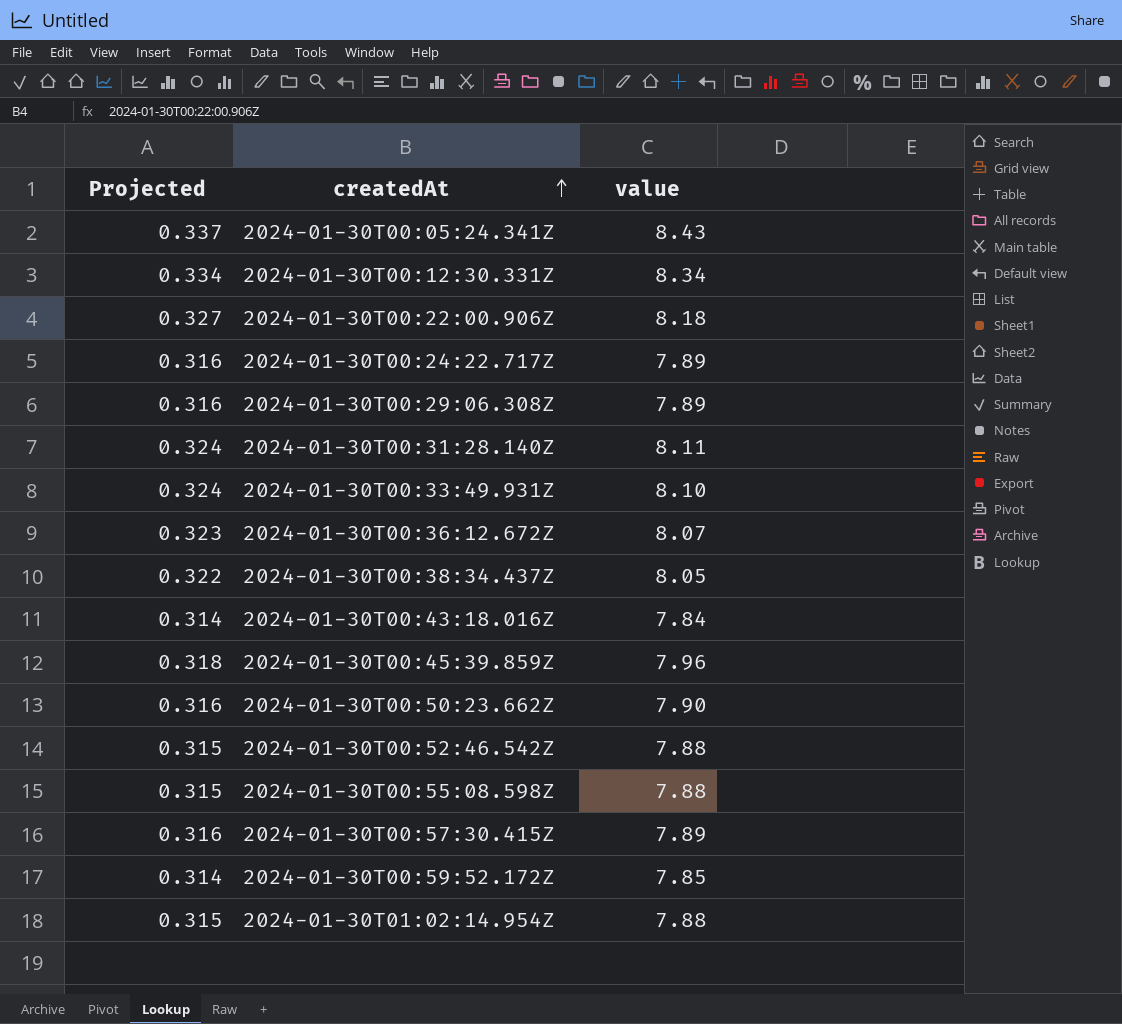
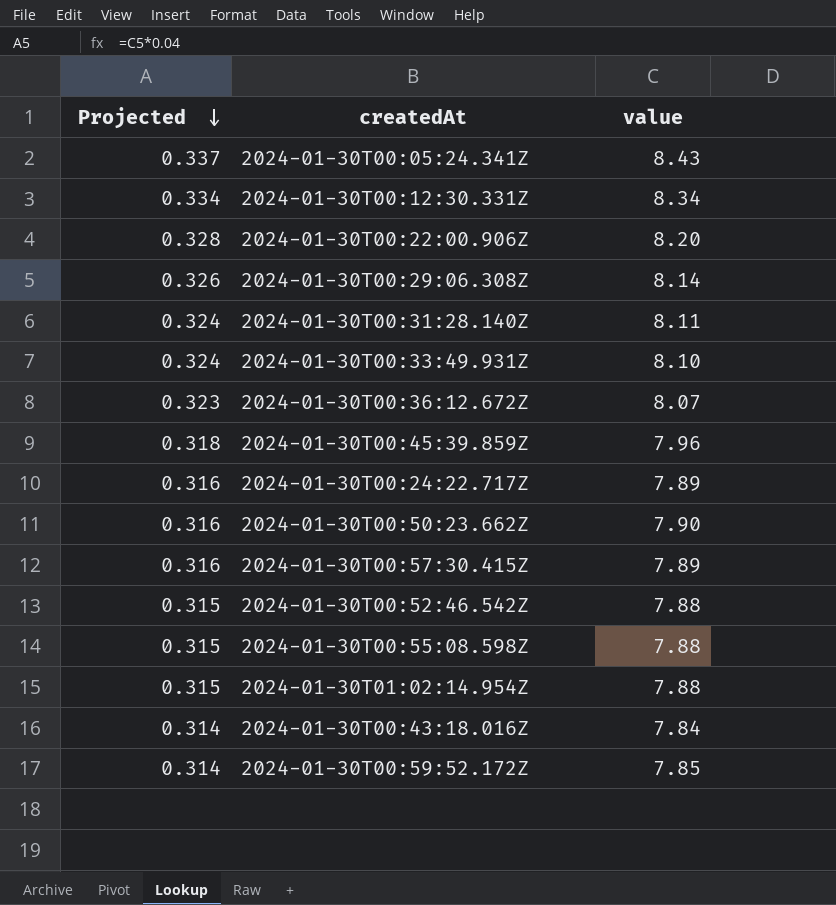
row order: createdAt ascending -> Projected descending
row 2024-01-30T00:38:34.437Z: 0.322 | 8.05 -> none
2024-01-30T00:22:00.906Z | Projected: 0.327 -> 0.328
2024-01-30T00:22:00.906Z | value: 8.18 -> 8.20
2024-01-30T00:29:06.308Z | Projected: 0.316 -> 0.326
2024-01-30T00:29:06.308Z | value: 7.89 -> 8.14

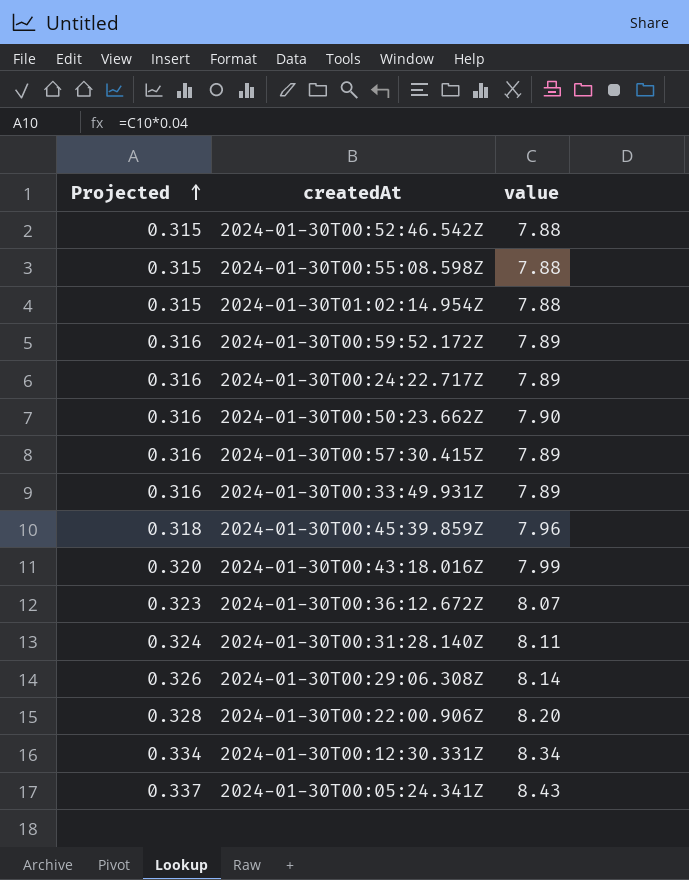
row order: Projected descending -> Projected ascending
2024-01-30T00:59:52.172Z | Projected: 0.314 -> 0.316
2024-01-30T00:59:52.172Z | value: 7.85 -> 7.89
2024-01-30T00:33:49.931Z | Projected: 0.324 -> 0.316
2024-01-30T00:33:49.931Z | value: 8.10 -> 7.89
2024-01-30T00:43:18.016Z | Projected: 0.314 -> 0.320
2024-01-30T00:43:18.016Z | value: 7.84 -> 7.99

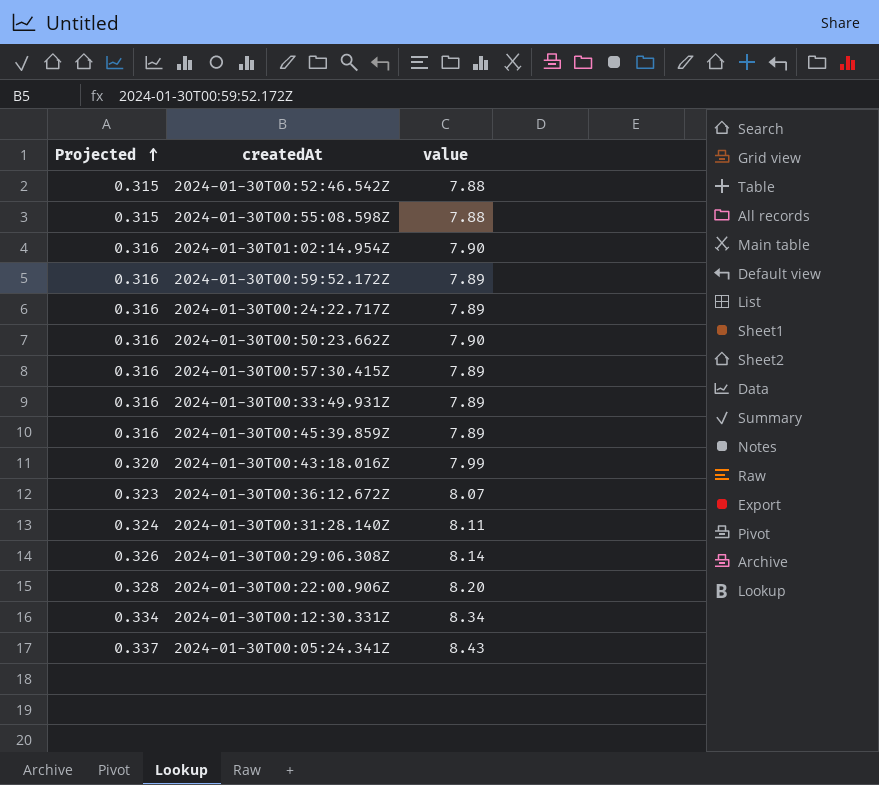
2024-01-30T01:02:14.954Z | Projected: 0.315 -> 0.316
2024-01-30T01:02:14.954Z | value: 7.88 -> 7.90
2024-01-30T00:45:39.859Z | Projected: 0.318 -> 0.316
2024-01-30T00:45:39.859Z | value: 7.96 -> 7.89

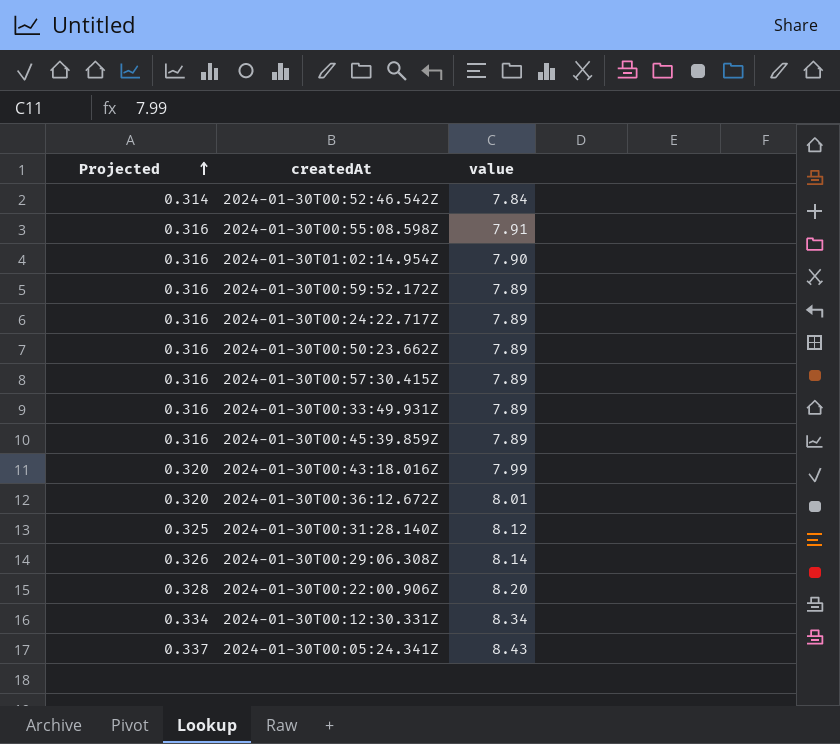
2024-01-30T00:52:46.542Z | Projected: 0.315 -> 0.314
2024-01-30T00:52:46.542Z | value: 7.88 -> 7.84
2024-01-30T00:55:08.598Z | Projected: 0.315 -> 0.316
2024-01-30T00:55:08.598Z | value: 7.88 -> 7.91
2024-01-30T00:50:23.662Z | value: 7.90 -> 7.89
2024-01-30T00:36:12.672Z | Projected: 0.323 -> 0.320
2024-01-30T00:36:12.672Z | value: 8.07 -> 8.01
2024-01-30T00:31:28.140Z | Projected: 0.324 -> 0.325
2024-01-30T00:31:28.140Z | value: 8.11 -> 8.12

